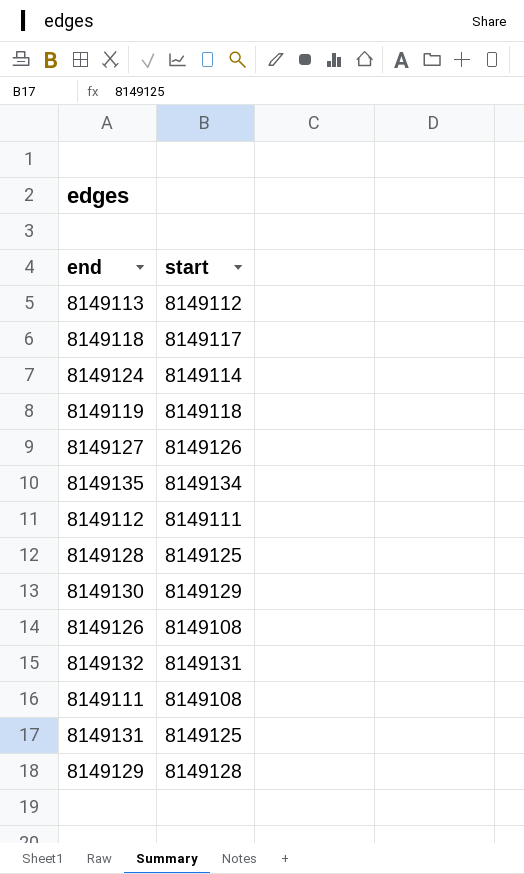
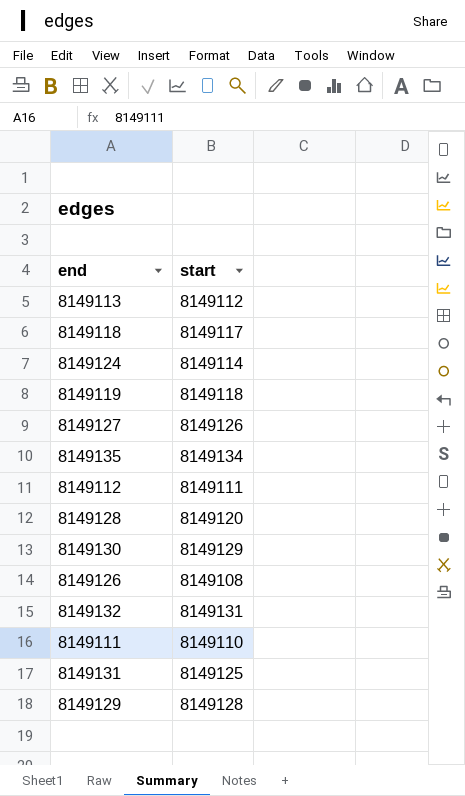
8149128 | start: 8149125 -> 8149120
8149111 | start: 8149108 -> 8149110

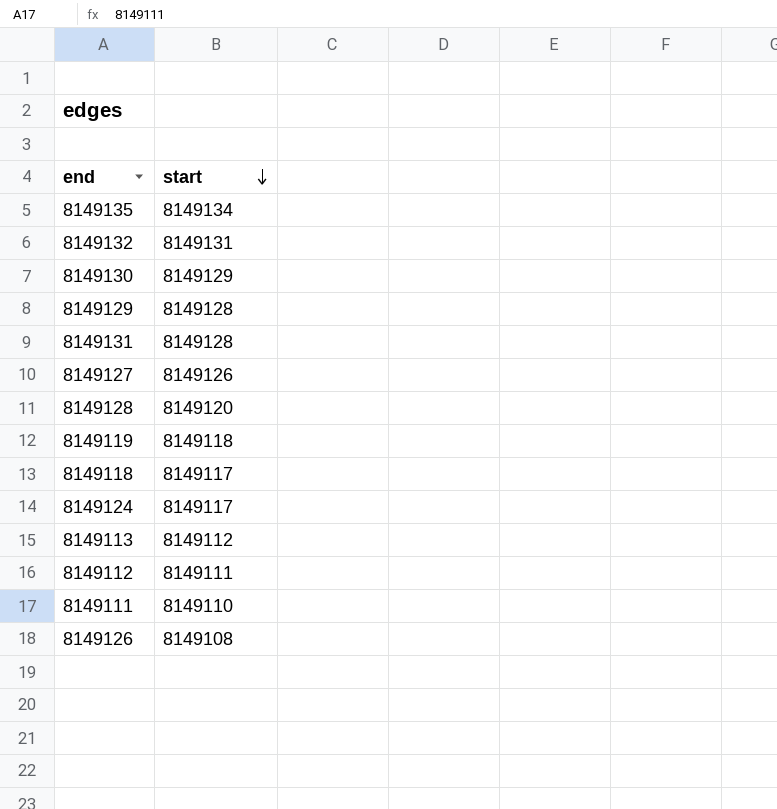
row order: none -> start descending
8149131 | start: 8149125 -> 8149128
8149124 | start: 8149114 -> 8149117

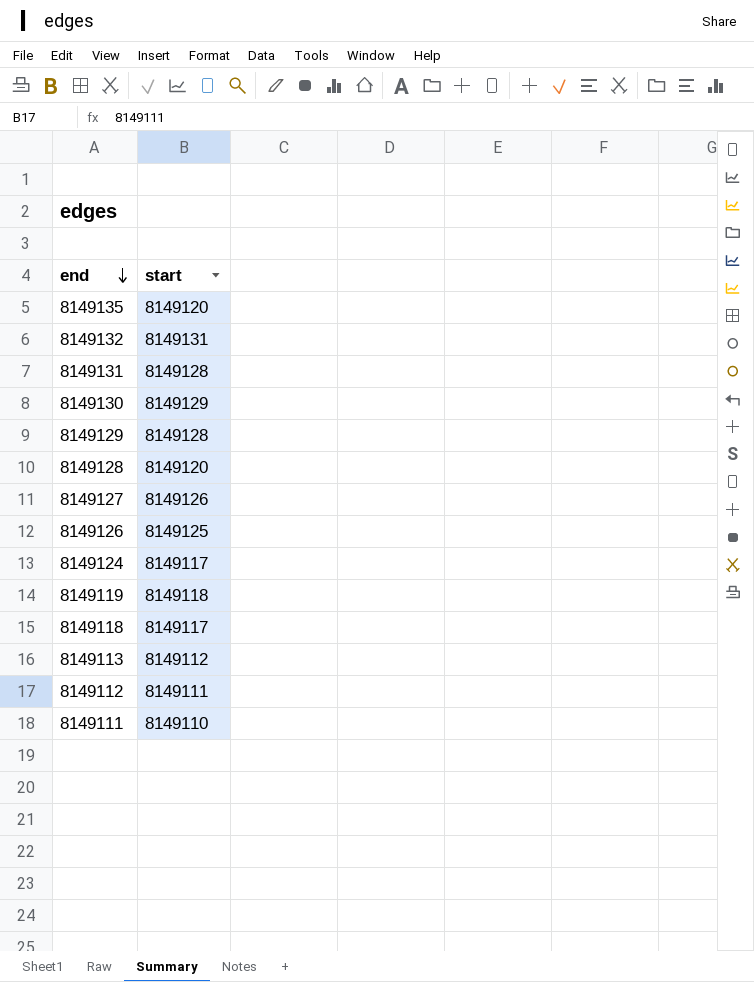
row order: start descending -> end descending
8149135 | start: 8149134 -> 8149120
8149126 | start: 8149108 -> 8149125

